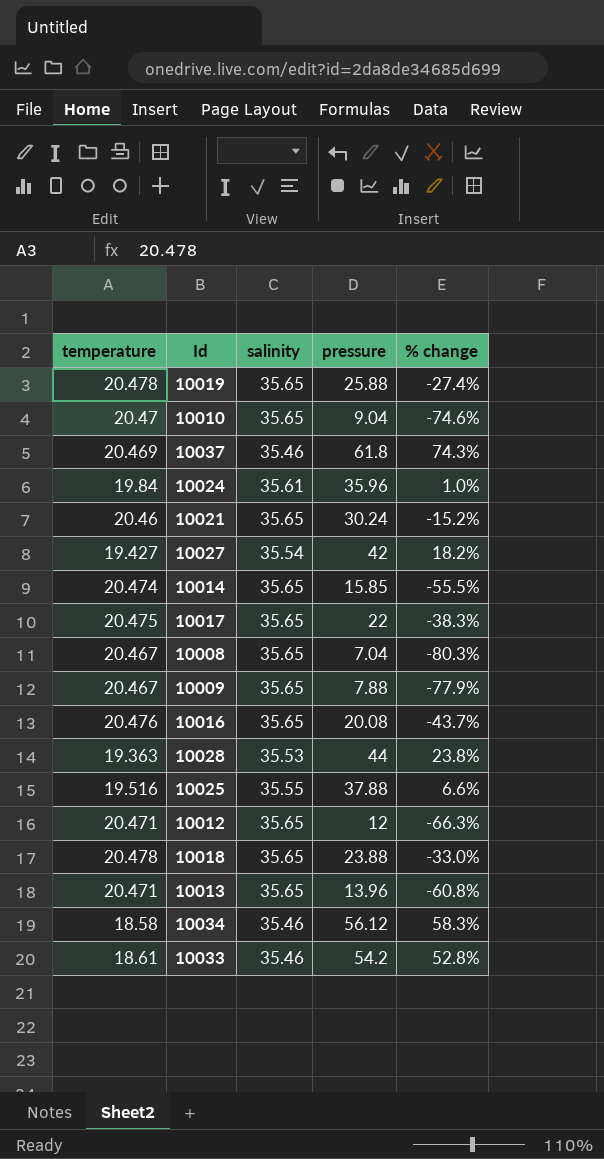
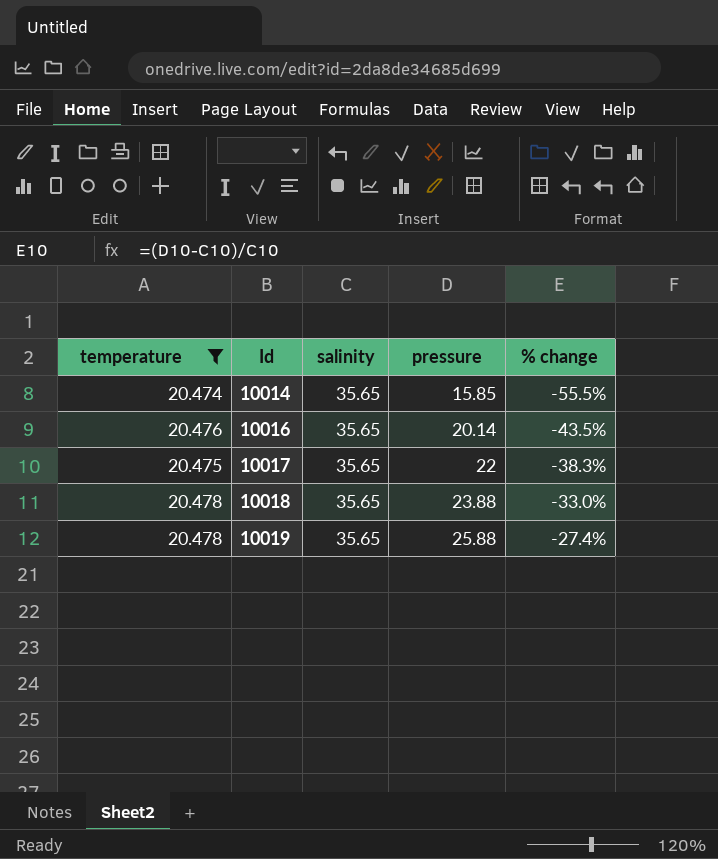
filter: none -> temperature >= 20.474
row order: none -> Id ascending
10016 | pressure: 20.08 -> 20.14
10016 | % change: -43.7% -> -43.5%

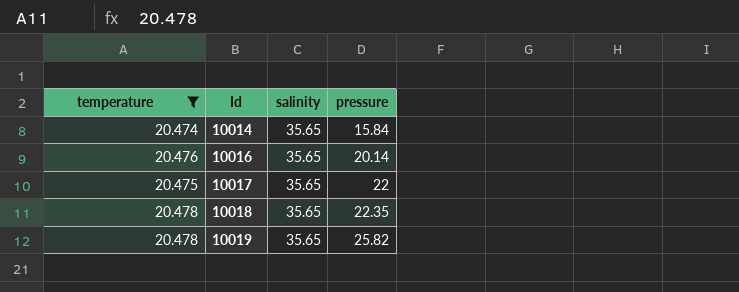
column % change | formula: ([pressure] - [salinity]) / [salinity] -> none
10014 | pressure: 15.85 -> 15.84
10018 | pressure: 23.88 -> 22.35
10019 | pressure: 25.88 -> 25.82

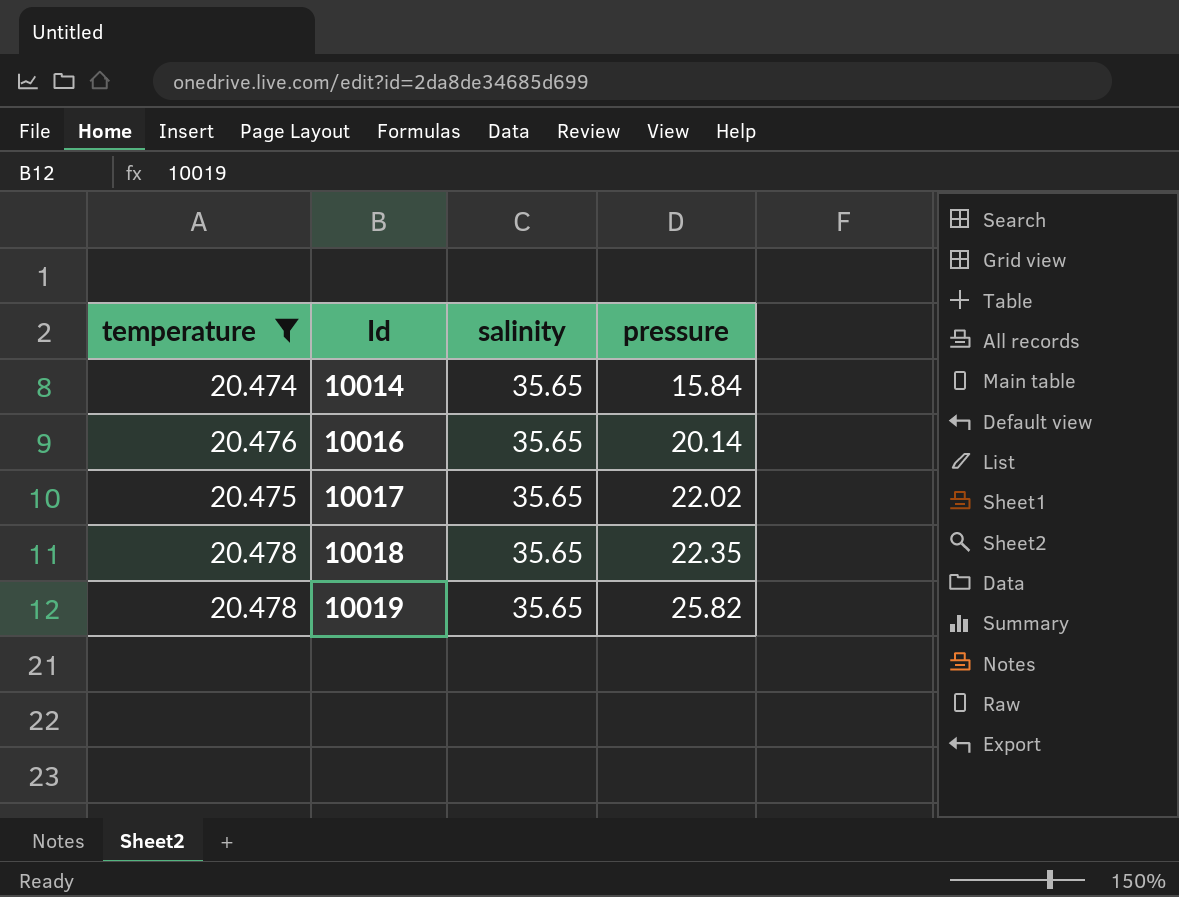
10017 | pressure: 22 -> 22.02

